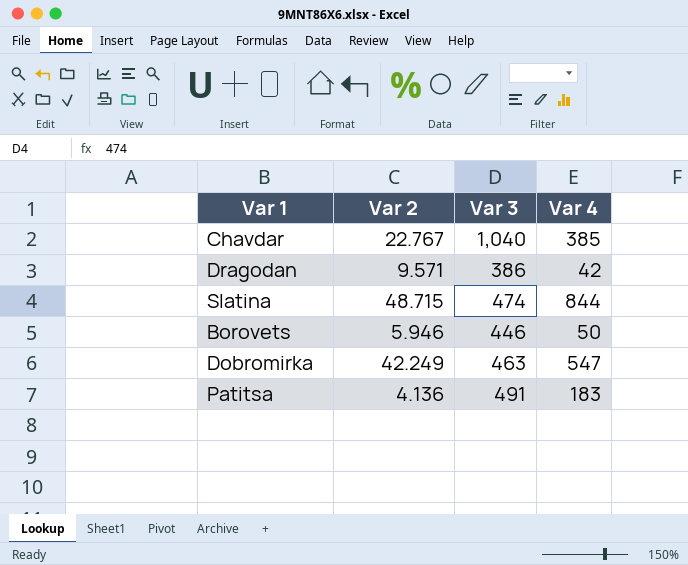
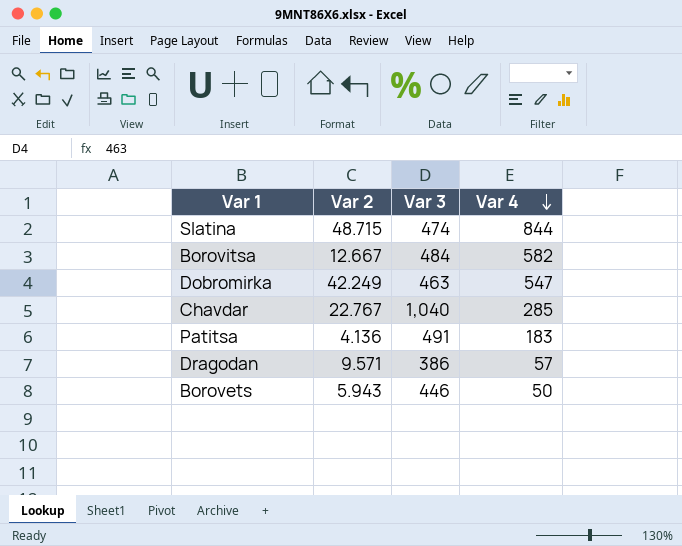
row order: none -> Var 4 descending
row Borovitsa: none -> 12.667 | 484 | 582
Chavdar | Var 4: 385 -> 285
Dragodan | Var 4: 42 -> 57
Borovets | Var 2: 5.946 -> 5.943

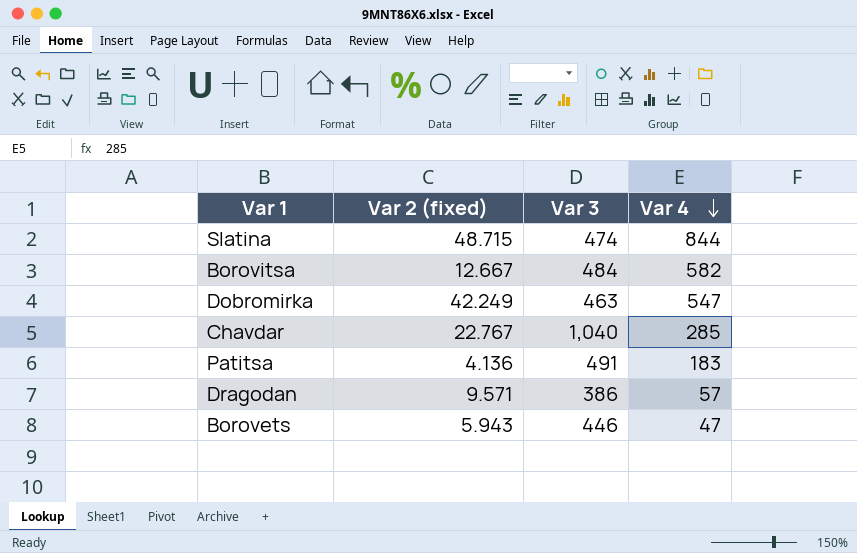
column name: Var 2 -> Var 2 (fixed)
Borovets | Var 4: 50 -> 47

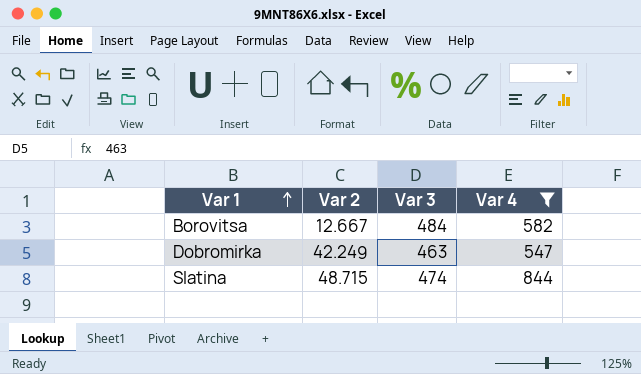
filter: none -> Var 4 >= 547
row order: Var 4 descending -> Var 1 ascending
column name: Var 2 (fixed) -> Var 2

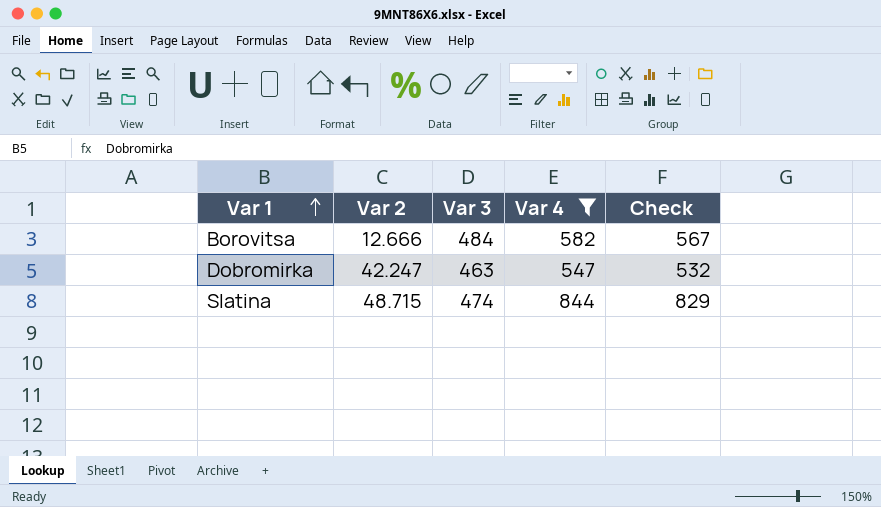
column Check | formula: none -> [Var 4] - 15
Borovitsa | Var 2: 12.667 -> 12.666
Dobromirka | Var 2: 42.249 -> 42.247

